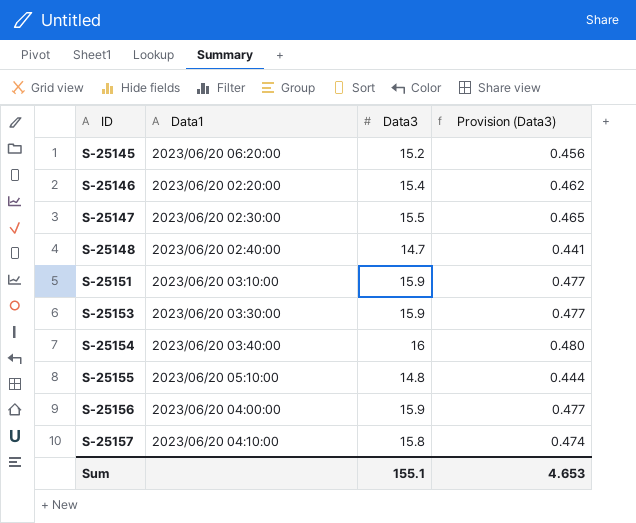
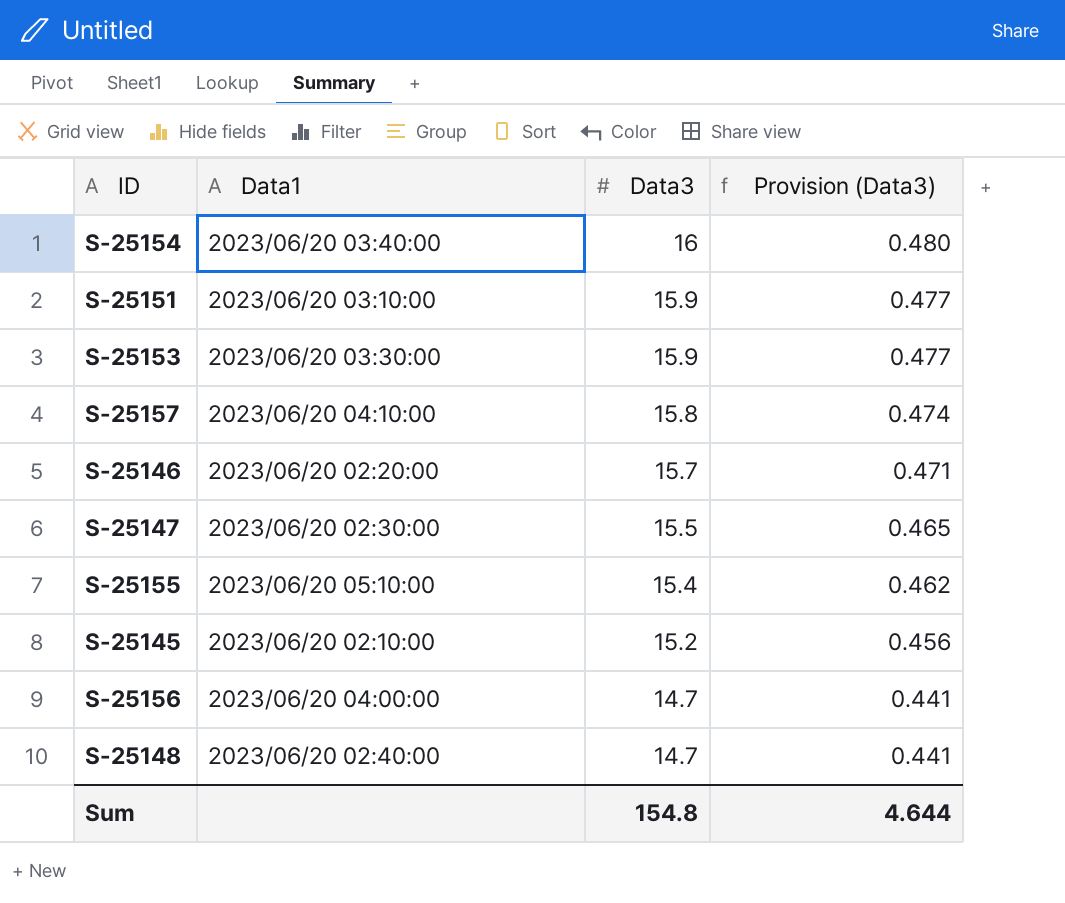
row order: ID ascending -> Data3 descending
S-25146 | Data3: 15.4 -> 15.7
S-25146 | Provision (Data3): 0.462 -> 0.471
S-25155 | Data3: 14.8 -> 15.4
S-25155 | Provision (Data3): 0.444 -> 0.462
S-25145 | Data1: 2023/06/20 06:20:00 -> 2023/06/20 02:10:00
S-25156 | Data3: 15.9 -> 14.7
S-25156 | Provision (Data3): 0.477 -> 0.441
Sum | Data3: 155.1 -> 154.8
Sum | Provision (Data3): 4.653 -> 4.644

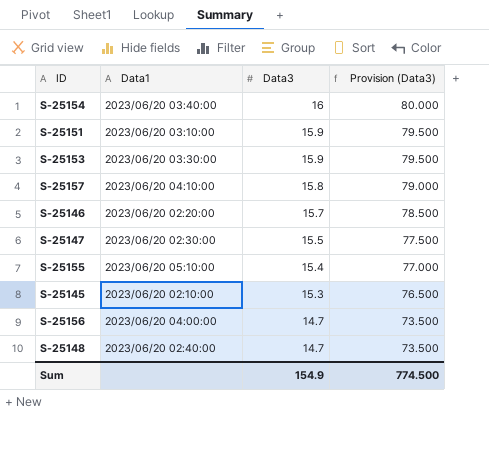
column Provision (Data3) | formula: [Data3] * 0.03 -> [Data3] * 5
S-25145 | Data3: 15.2 -> 15.3
Sum | Data3: 154.8 -> 154.9
Sum | Provision (Data3): 4.644 -> 774.500

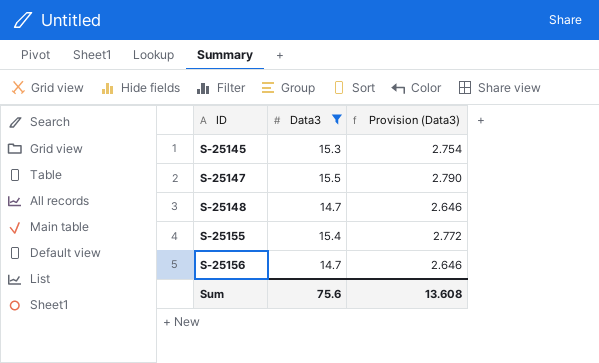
filter: none -> Data3 <= 15.5
row order: Data3 descending -> ID ascending
column Data1 | position: 2 -> none
column Provision (Data3) | formula: [Data3] * 5 -> [Data3] * 0.18
Sum | Data3: 154.9 -> 75.6
Sum | Provision (Data3): 774.500 -> 13.608

